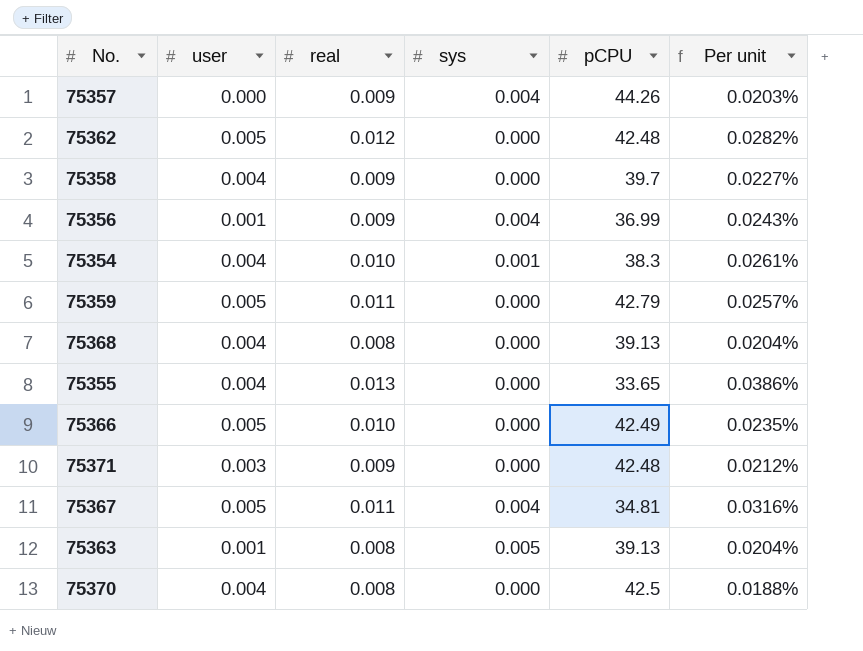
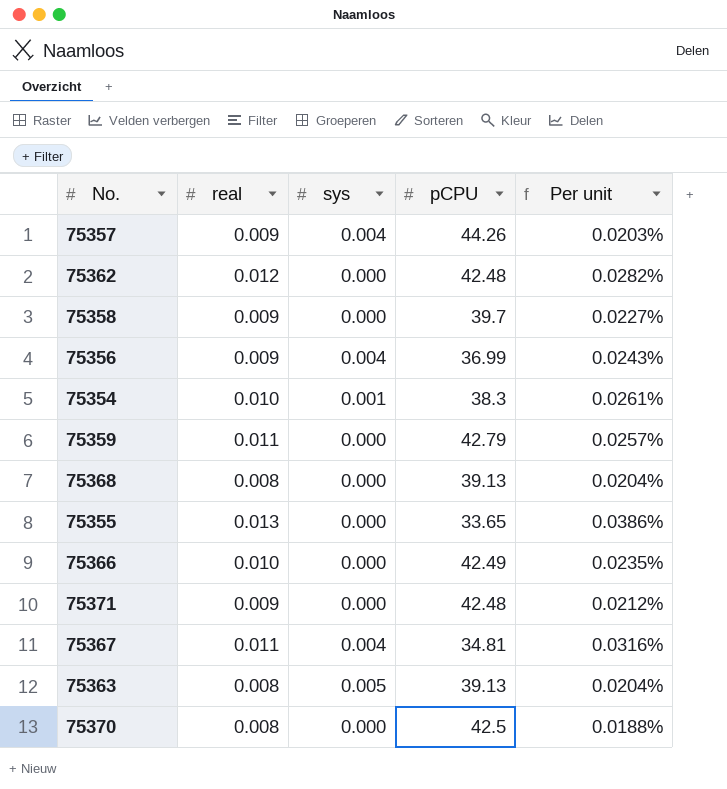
column user | position: 2 -> none

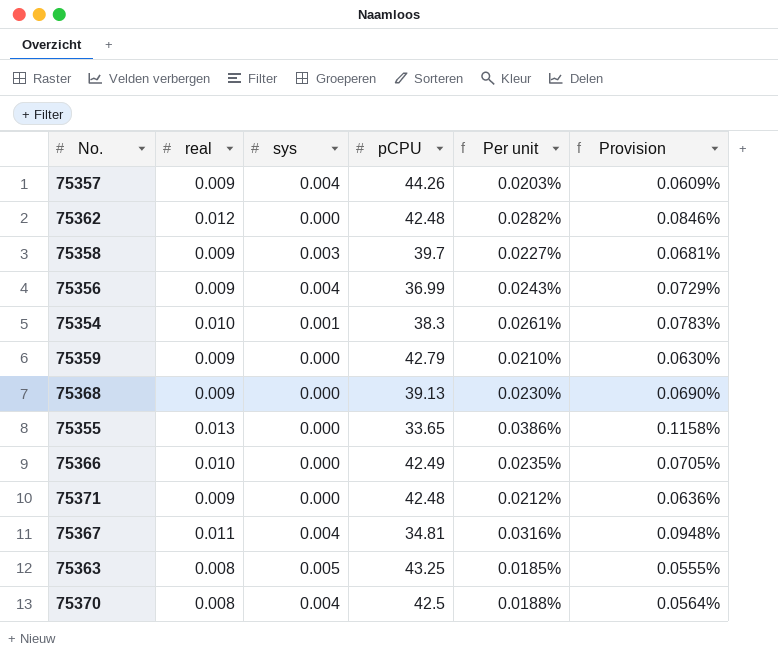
column Provision | formula: none -> [Per unit] * 3
75358 | sys: 0.000 -> 0.003
75359 | real: 0.011 -> 0.009
75359 | Per unit: 0.0257% -> 0.0210%
75368 | real: 0.008 -> 0.009
75368 | Per unit: 0.0204% -> 0.0230%
75363 | pCPU: 39.13 -> 43.25
75363 | Per unit: 0.0204% -> 0.0185%
75370 | sys: 0.000 -> 0.004

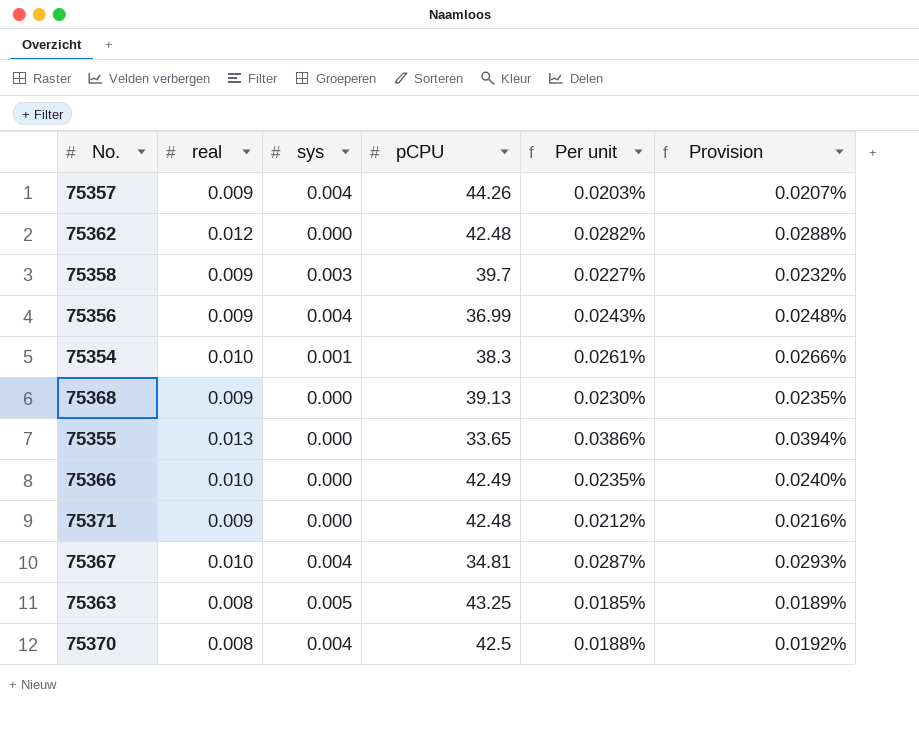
column Provision | formula: [Per unit] * 3 -> [Per unit] * 1.02
row 75359: 0.009 | 0.000 | 42.79 | 0.0210% | 0.0630% -> none
75367 | real: 0.011 -> 0.010
75367 | Per unit: 0.0316% -> 0.0287%

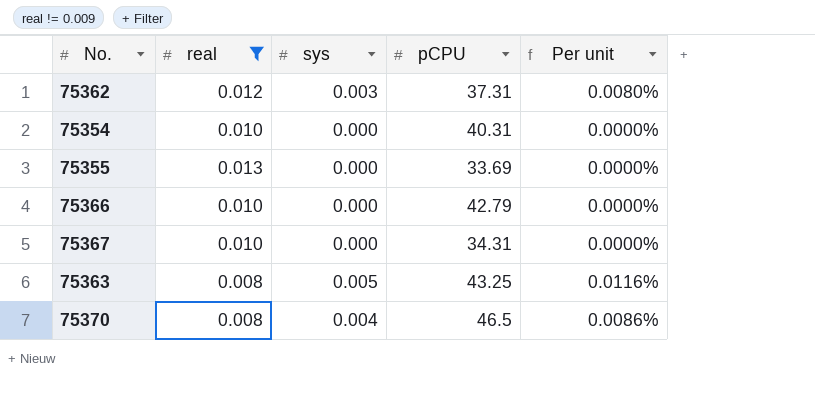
filter: none -> real != 0.009
column Provision | formula: [Per unit] * 1.02 -> none
column Per unit | formula: [real] / [pCPU] -> [sys] / [pCPU]
75362 | sys: 0.000 -> 0.003
75362 | pCPU: 42.48 -> 37.31
75354 | sys: 0.001 -> 0.000
75354 | pCPU: 38.3 -> 40.31
75355 | pCPU: 33.65 -> 33.69
75366 | pCPU: 42.49 -> 42.79
75367 | sys: 0.004 -> 0.000
75367 | pCPU: 34.81 -> 34.31
75370 | pCPU: 42.5 -> 46.5

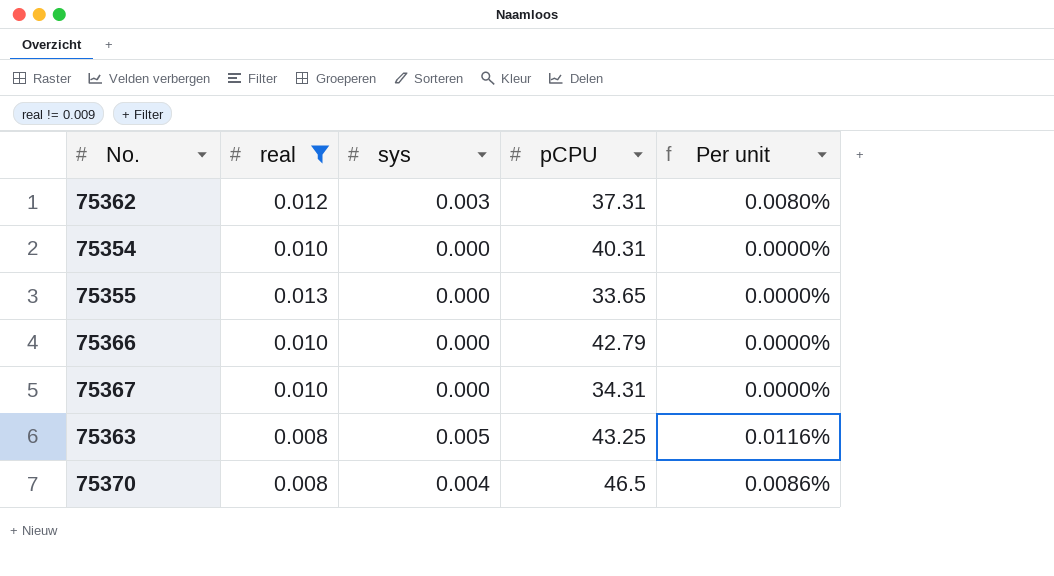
75355 | pCPU: 33.69 -> 33.65

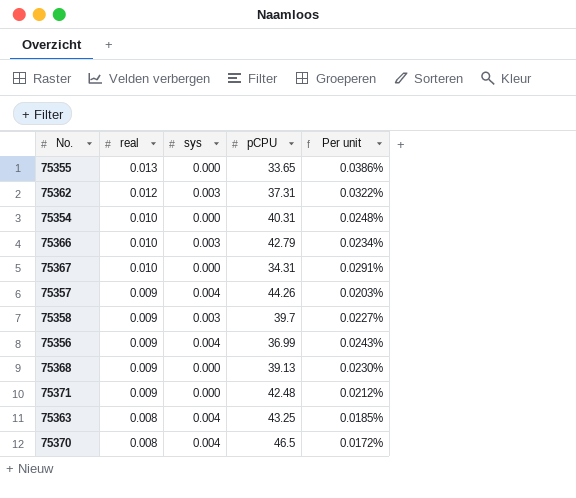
filter: real != 0.009 -> none
row order: none -> real descending
column Per unit | formula: [sys] / [pCPU] -> [real] / [pCPU]
75366 | sys: 0.000 -> 0.003
75363 | sys: 0.005 -> 0.004

